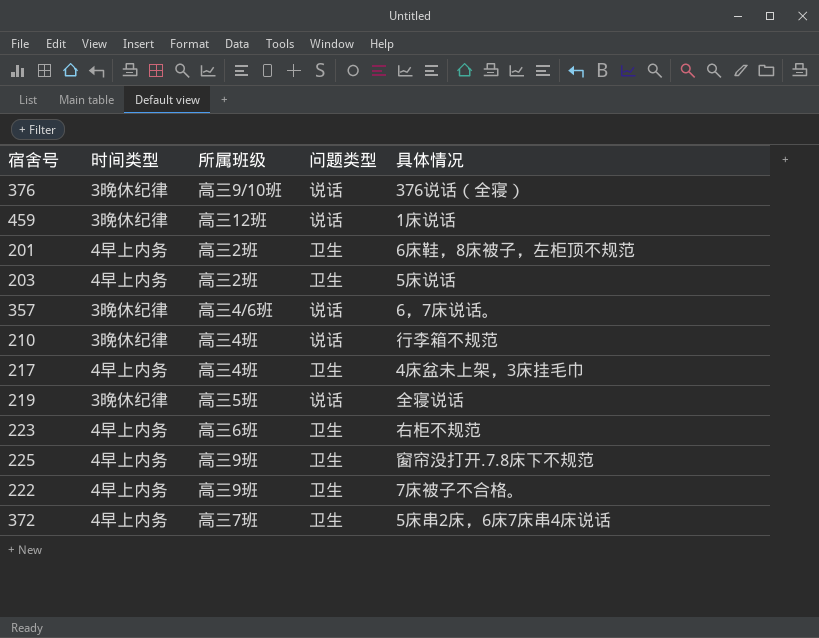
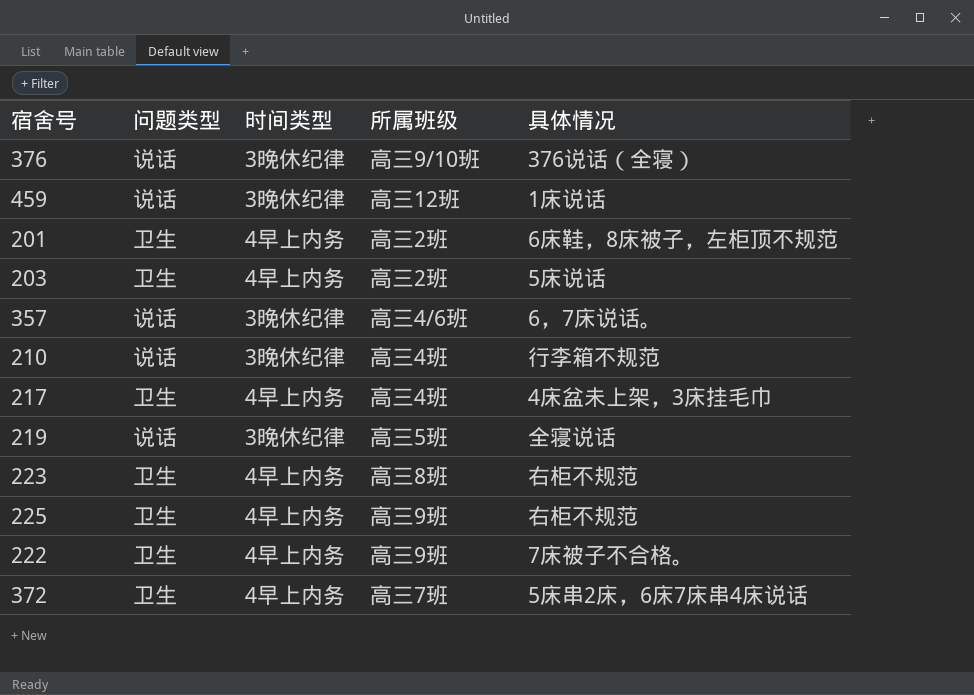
column 问题类型 | position: 4 -> 2
223 | 所属班级: 高三6班 -> 高三8班
225 | 具体情况: 窗帘没打开.7.8床下不规范 -> 右柜不规范

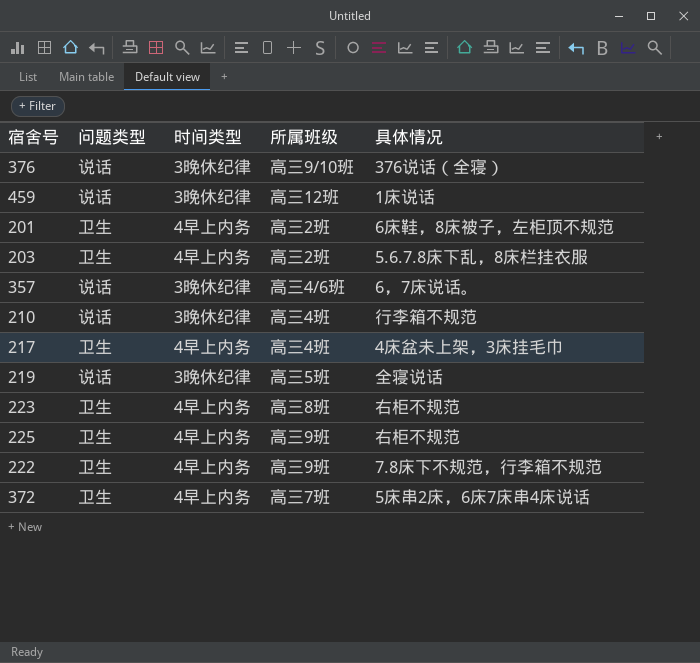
203 | 具体情况: 5床说话 -> 5.6.7.8床下乱，8床栏挂衣服
222 | 具体情况: 7床被子不合格。 -> 7.8床下不规范，行李箱不规范

